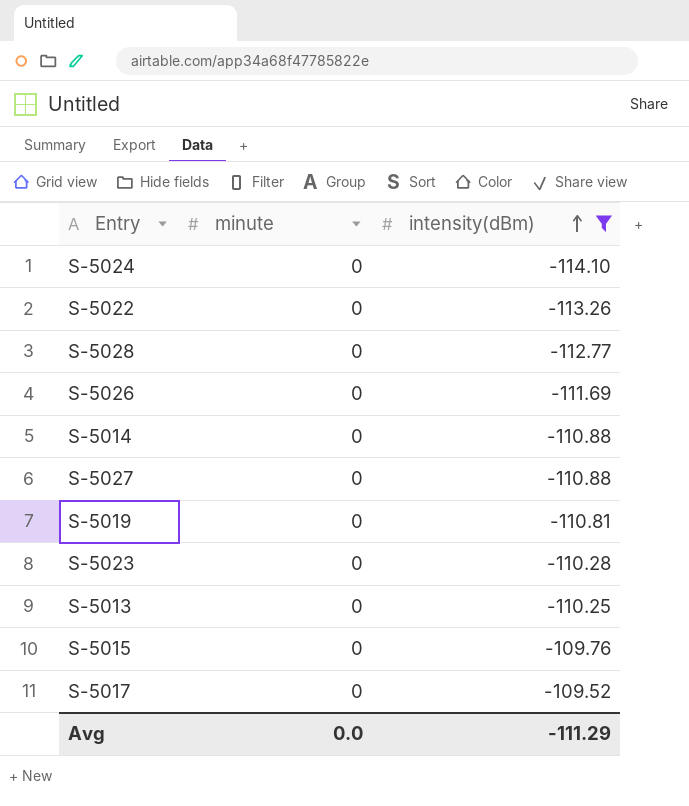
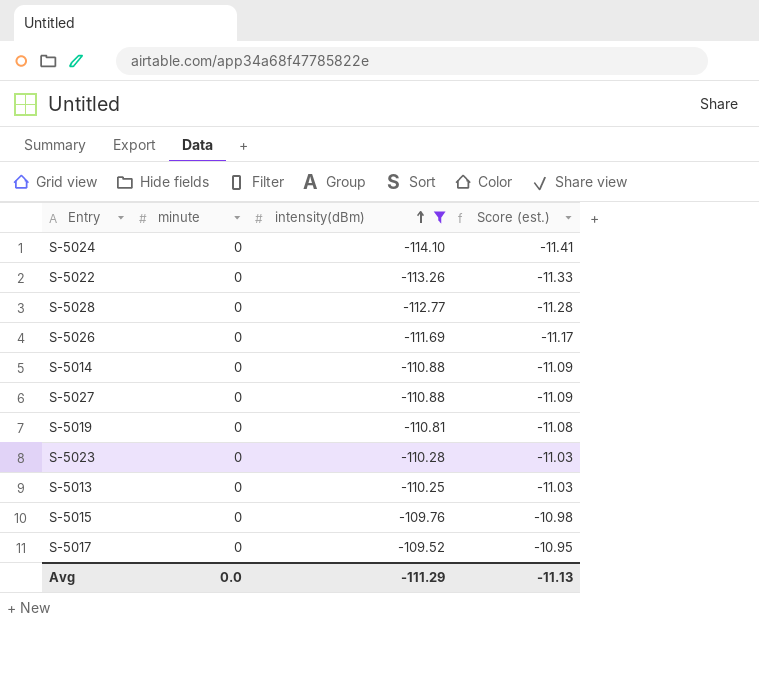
column Score (est.) | formula: none -> [intensity(dBm)] * 0.1

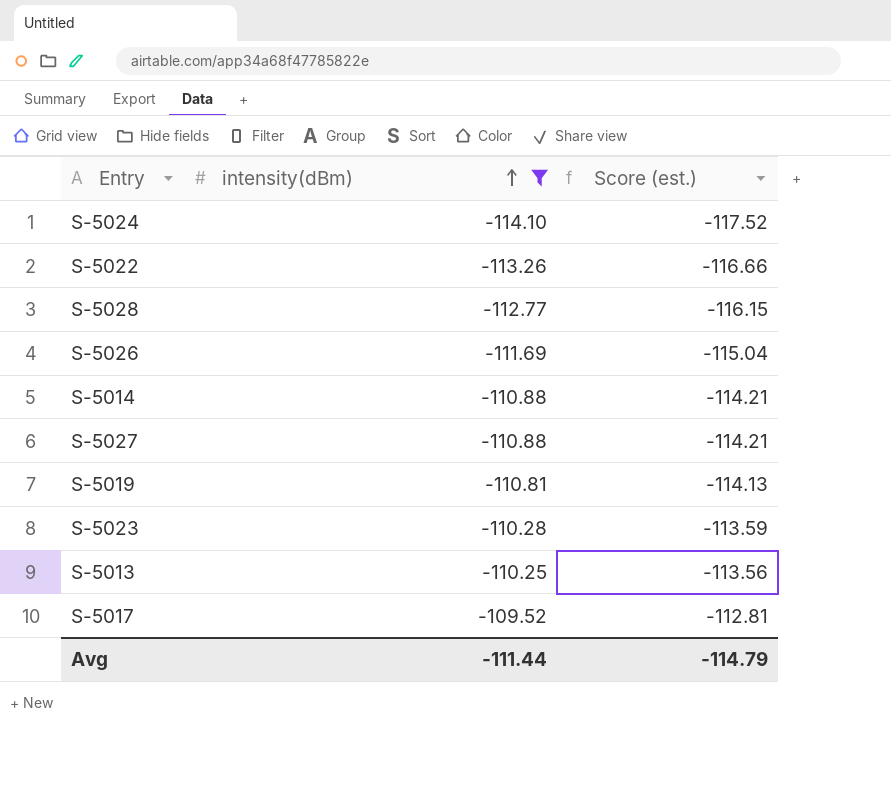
column minute | position: 2 -> none
column Score (est.) | formula: [intensity(dBm)] * 0.1 -> [intensity(dBm)] * 1.03
row S-5015: 0 | -109.76 | -10.98 -> none
Avg | intensity(dBm): -111.29 -> -111.44
Avg | Score (est.): -11.13 -> -114.79

